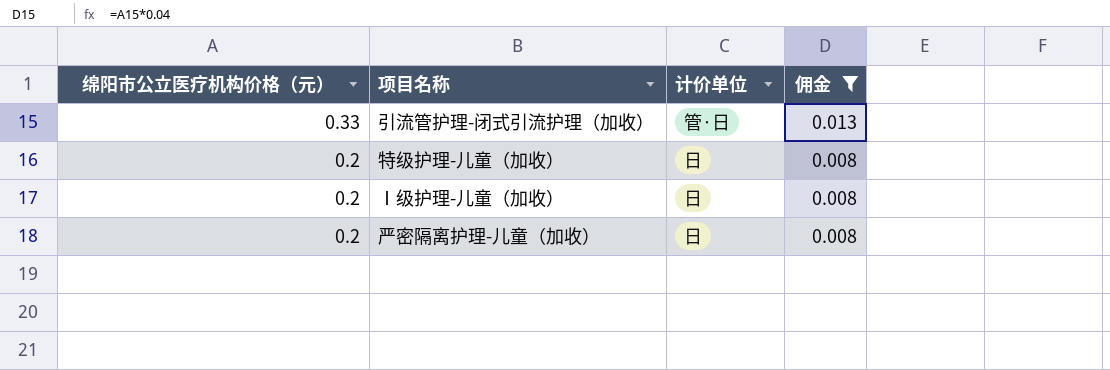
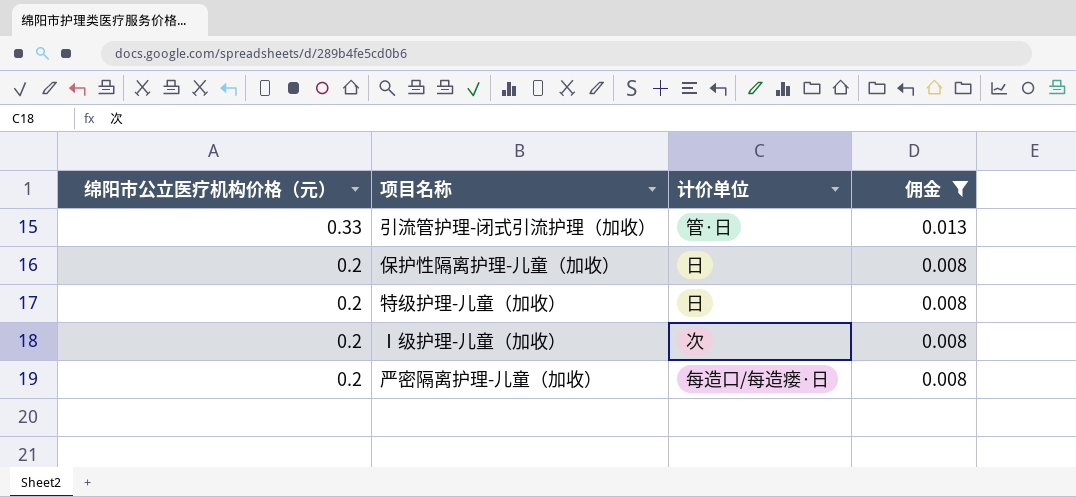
row 保护性隔离护理-儿童（加收）: none -> 0.2 | 日 | 0.008
Ⅰ级护理-儿童（加收） | 计价单位: 日 -> 次
严密隔离护理-儿童（加收） | 计价单位: 日 -> 每造口/每造瘘·日

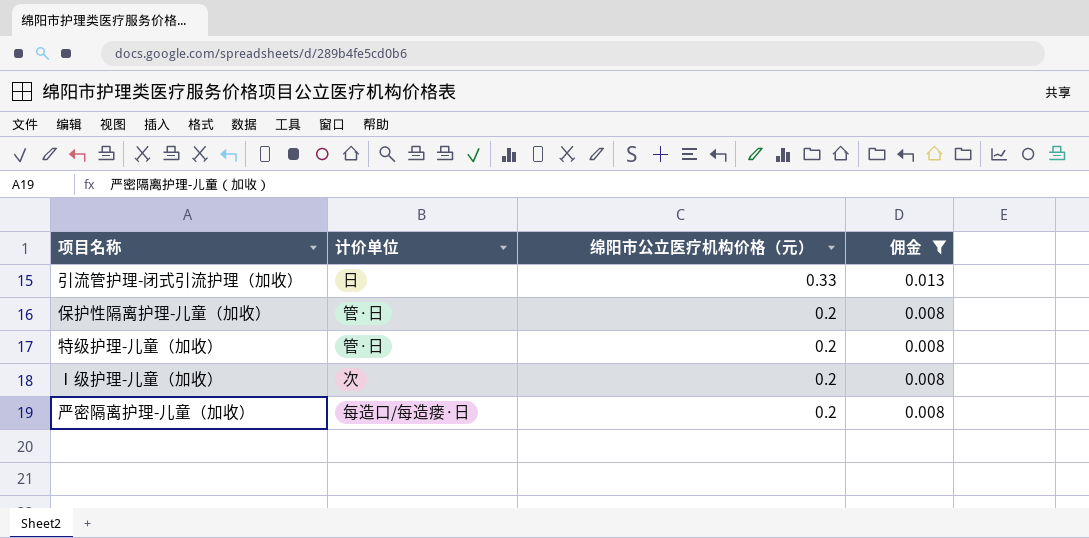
column 绵阳市公立医疗机构价格（元） | position: 1 -> 3
引流管护理-闭式引流护理（加收） | 计价单位: 管·日 -> 日
保护性隔离护理-儿童（加收） | 计价单位: 日 -> 管·日
特级护理-儿童（加收） | 计价单位: 日 -> 管·日

